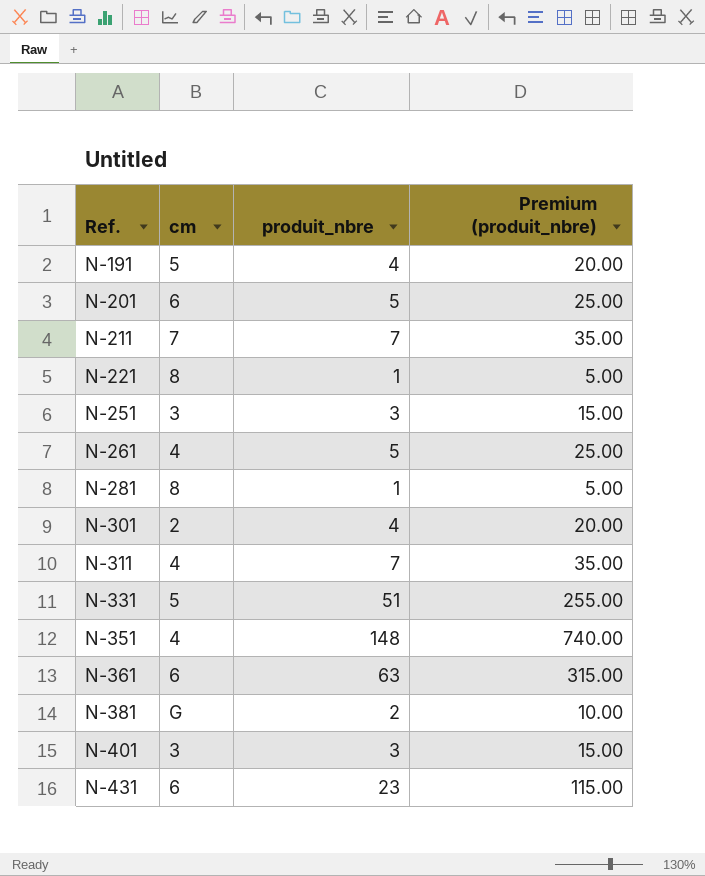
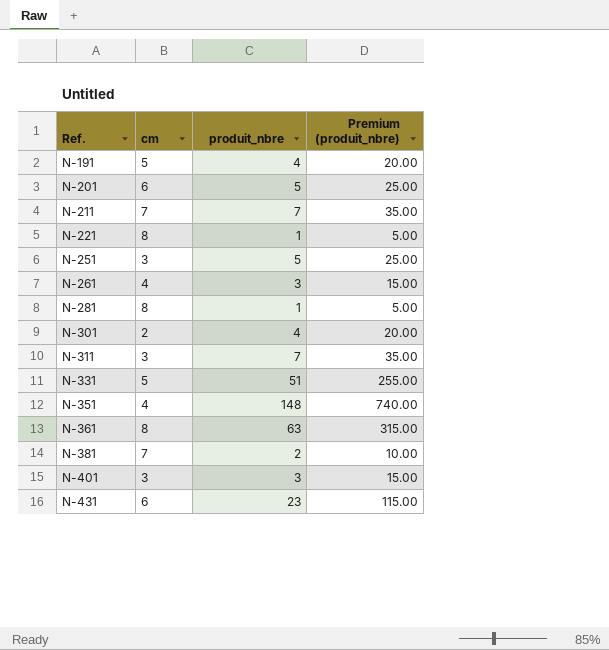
N-251 | produit_nbre: 3 -> 5
N-251 | Premium (produit_nbre): 15.00 -> 25.00
N-261 | produit_nbre: 5 -> 3
N-261 | Premium (produit_nbre): 25.00 -> 15.00
N-311 | cm: 4 -> 3
N-361 | cm: 6 -> 8
N-381 | cm: G -> 7

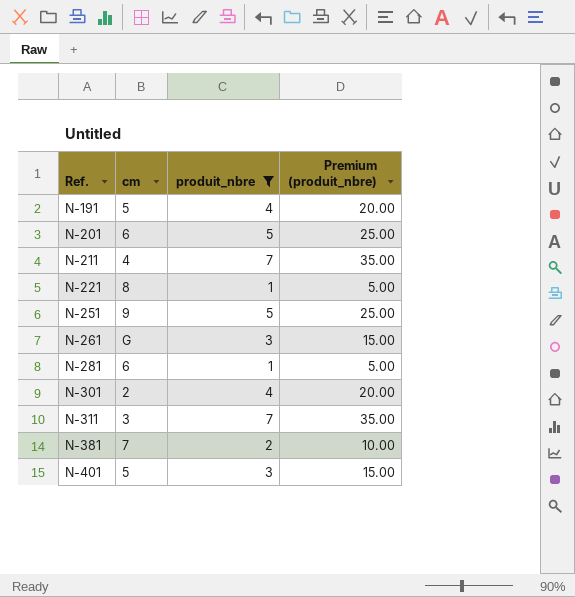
filter: none -> produit_nbre <= 7
N-211 | cm: 7 -> 4
N-251 | cm: 3 -> 9
N-261 | cm: 4 -> G
N-281 | cm: 8 -> 6
N-401 | cm: 3 -> 5

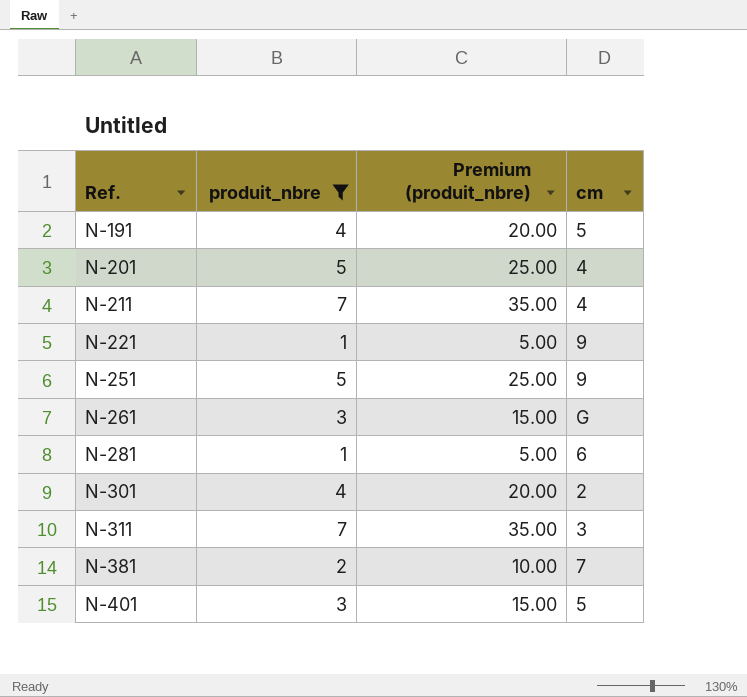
column cm | position: 2 -> 4
N-201 | cm: 6 -> 4
N-221 | cm: 8 -> 9

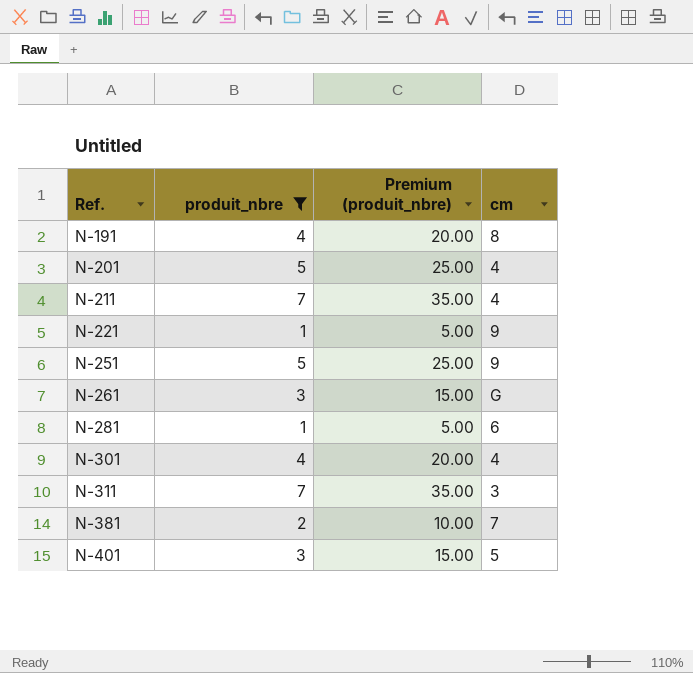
N-191 | cm: 5 -> 8
N-301 | cm: 2 -> 4

